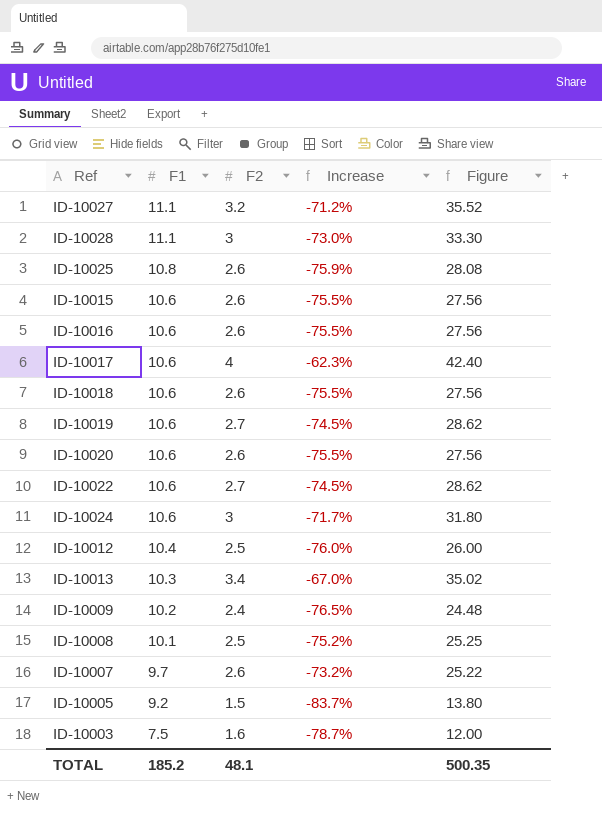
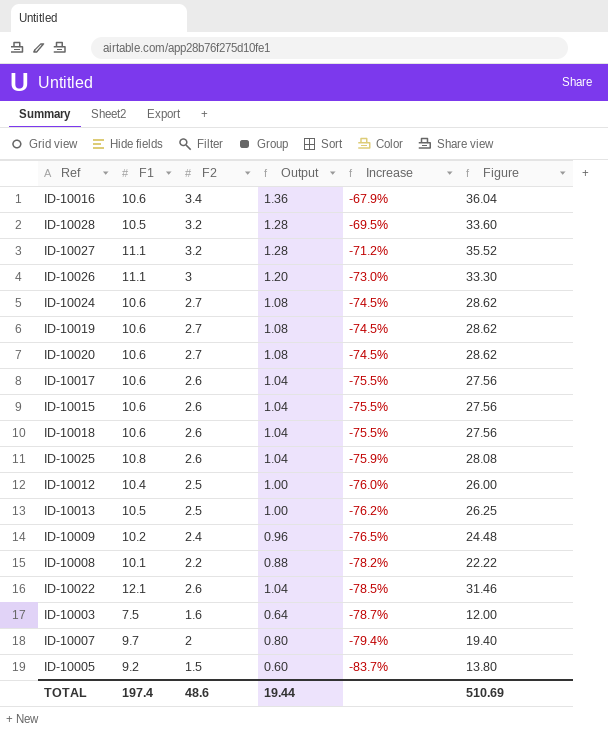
row order: F1 descending -> Increase descending
column Output | formula: none -> [F2] * 0.4
ID-10016 | F2: 2.6 -> 3.4
ID-10016 | Increase: -75.5% -> -67.9%
ID-10016 | Figure: 27.56 -> 36.04
ID-10028 | F1: 11.1 -> 10.5
ID-10028 | F2: 3 -> 3.2
ID-10028 | Increase: -73.0% -> -69.5%
ID-10028 | Figure: 33.30 -> 33.60
row ID-10026: none -> 11.1 | 3 | 1.20 | -73.0% | 33.30
ID-10024 | F2: 3 -> 2.7
ID-10024 | Increase: -71.7% -> -74.5%
ID-10024 | Figure: 31.80 -> 28.62
ID-10020 | F2: 2.6 -> 2.7
ID-10020 | Increase: -75.5% -> -74.5%
ID-10020 | Figure: 27.56 -> 28.62
ID-10017 | F2: 4 -> 2.6
ID-10017 | Increase: -62.3% -> -75.5%
ID-10017 | Figure: 42.40 -> 27.56
ID-10013 | F1: 10.3 -> 10.5
ID-10013 | F2: 3.4 -> 2.5
ID-10013 | Increase: -67.0% -> -76.2%
ID-10013 | Figure: 35.02 -> 26.25
ID-10008 | F2: 2.5 -> 2.2
ID-10008 | Increase: -75.2% -> -78.2%
ID-10008 | Figure: 25.25 -> 22.22
ID-10022 | F1: 10.6 -> 12.1
ID-10022 | F2: 2.7 -> 2.6
ID-10022 | Increase: -74.5% -> -78.5%
ID-10022 | Figure: 28.62 -> 31.46
ID-10007 | F2: 2.6 -> 2
ID-10007 | Increase: -73.2% -> -79.4%
ID-10007 | Figure: 25.22 -> 19.40
TOTAL | F1: 185.2 -> 197.4
TOTAL | F2: 48.1 -> 48.6
TOTAL | Figure: 500.35 -> 510.69

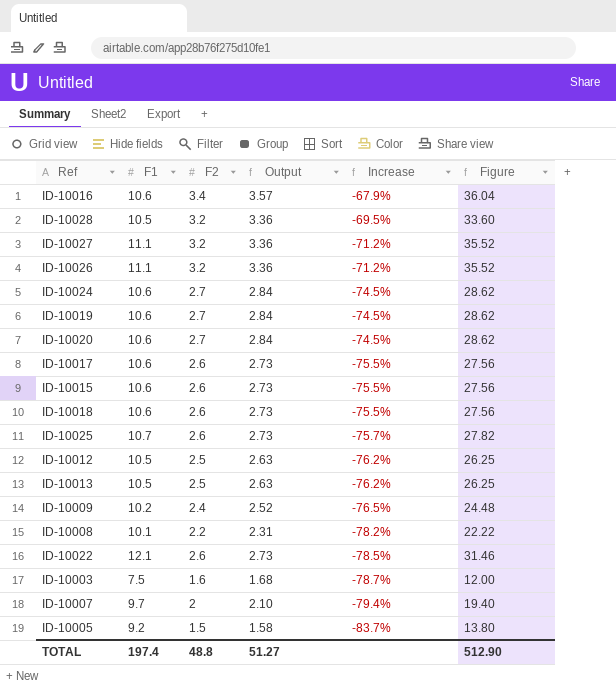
column Output | formula: [F2] * 0.4 -> [F2] * 1.05
ID-10026 | F2: 3 -> 3.2
ID-10026 | Increase: -73.0% -> -71.2%
ID-10026 | Figure: 33.30 -> 35.52
ID-10025 | F1: 10.8 -> 10.7
ID-10025 | Increase: -75.9% -> -75.7%
ID-10025 | Figure: 28.08 -> 27.82
ID-10012 | F1: 10.4 -> 10.5
ID-10012 | Increase: -76.0% -> -76.2%
ID-10012 | Figure: 26.00 -> 26.25
TOTAL | F2: 48.6 -> 48.8
TOTAL | Output: 19.44 -> 51.27
TOTAL | Figure: 510.69 -> 512.90

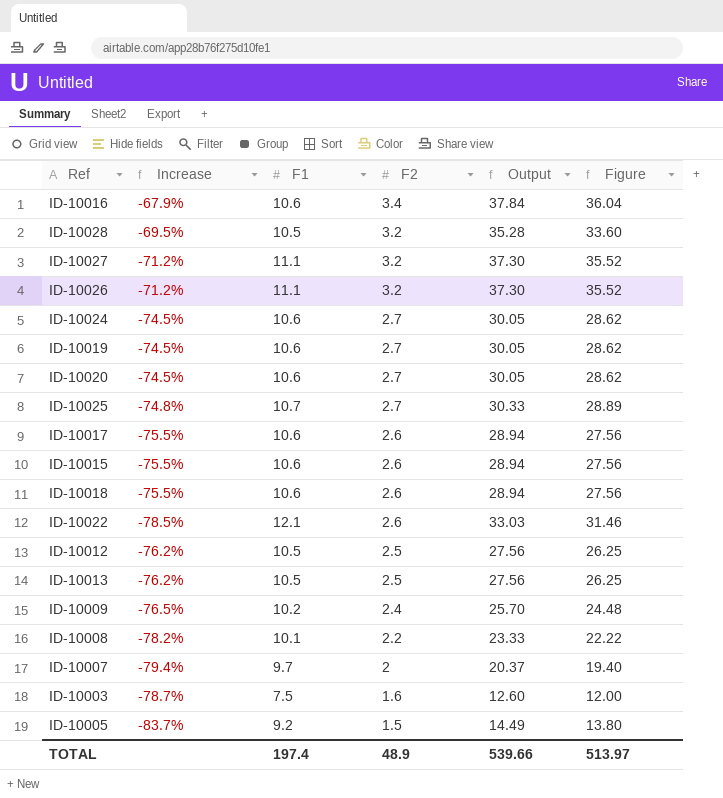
row order: Increase descending -> F2 descending
column Increase | position: 5 -> 2
column Output | formula: [F2] * 1.05 -> [Figure] * 1.05
ID-10025 | Increase: -75.7% -> -74.8%
ID-10025 | F2: 2.6 -> 2.7
ID-10025 | Figure: 27.82 -> 28.89
TOTAL | F2: 48.8 -> 48.9
TOTAL | Output: 51.27 -> 539.66
TOTAL | Figure: 512.90 -> 513.97

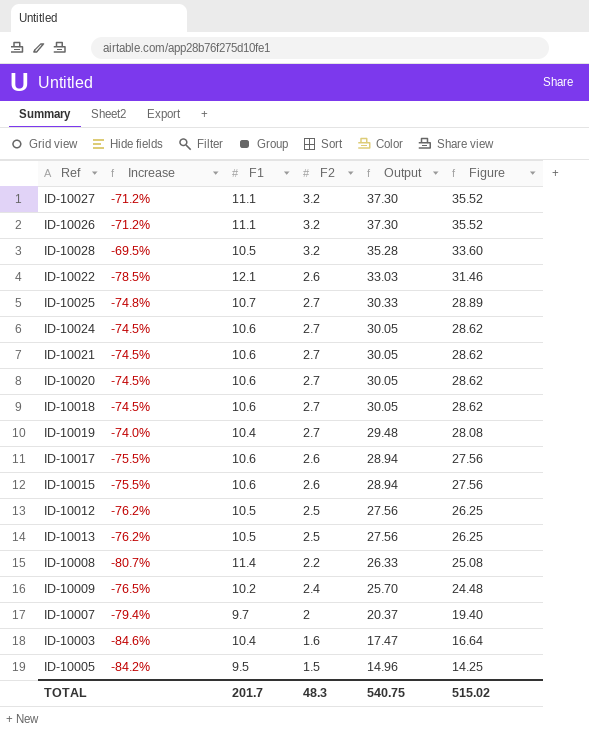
row order: F2 descending -> Output descending
row ID-10016: -67.9% | 10.6 | 3.4 | 37.84 | 36.04 -> none
row ID-10021: none -> -74.5% | 10.6 | 2.7 | 30.05 | 28.62
ID-10018 | Increase: -75.5% -> -74.5%
ID-10018 | F2: 2.6 -> 2.7
ID-10018 | Output: 28.94 -> 30.05
ID-10018 | Figure: 27.56 -> 28.62
ID-10019 | Increase: -74.5% -> -74.0%
ID-10019 | F1: 10.6 -> 10.4
ID-10019 | Output: 30.05 -> 29.48
ID-10019 | Figure: 28.62 -> 28.08
ID-10008 | Increase: -78.2% -> -80.7%
ID-10008 | F1: 10.1 -> 11.4
ID-10008 | Output: 23.33 -> 26.33
ID-10008 | Figure: 22.22 -> 25.08
ID-10003 | Increase: -78.7% -> -84.6%
ID-10003 | F1: 7.5 -> 10.4
ID-10003 | Output: 12.60 -> 17.47
ID-10003 | Figure: 12.00 -> 16.64
ID-10005 | Increase: -83.7% -> -84.2%
ID-10005 | F1: 9.2 -> 9.5
ID-10005 | Output: 14.49 -> 14.96
ID-10005 | Figure: 13.80 -> 14.25
TOTAL | F1: 197.4 -> 201.7
TOTAL | F2: 48.9 -> 48.3
TOTAL | Output: 539.66 -> 540.75
TOTAL | Figure: 513.97 -> 515.02

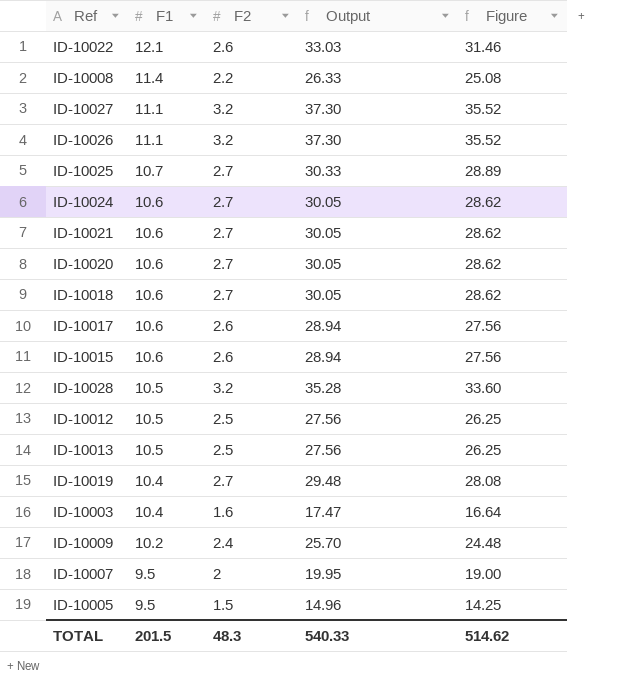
row order: Output descending -> F1 descending
column Increase | formula: ([F2] - [F1]) / [F1] -> none
ID-10007 | F1: 9.7 -> 9.5
ID-10007 | Output: 20.37 -> 19.95
ID-10007 | Figure: 19.40 -> 19.00
TOTAL | F1: 201.7 -> 201.5
TOTAL | Output: 540.75 -> 540.33
TOTAL | Figure: 515.02 -> 514.62

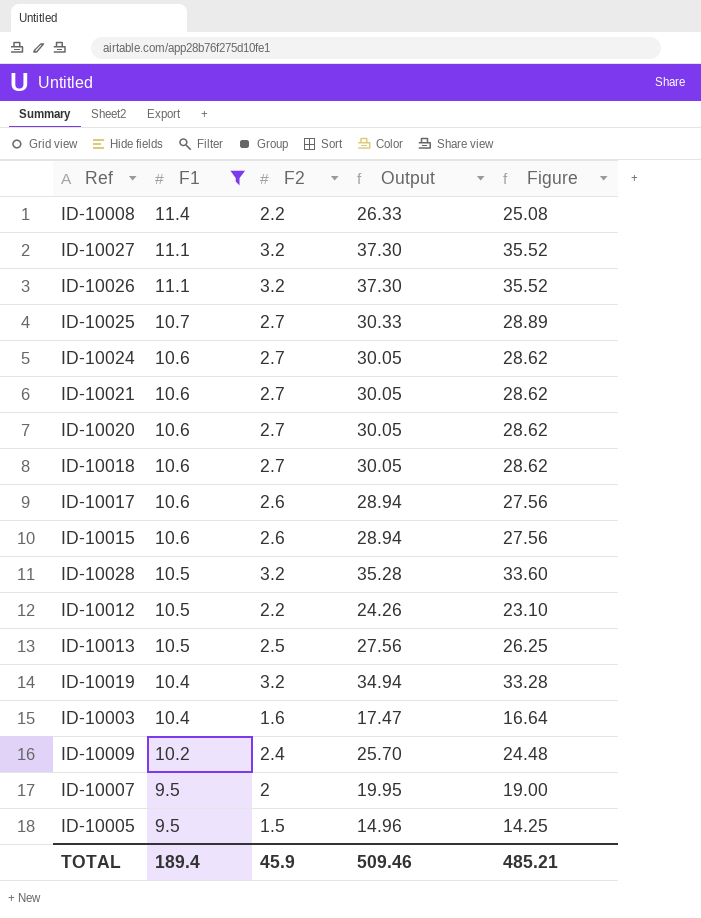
filter: none -> F1 != 12.1
ID-10012 | F2: 2.5 -> 2.2
ID-10012 | Output: 27.56 -> 24.26
ID-10012 | Figure: 26.25 -> 23.10
ID-10019 | F2: 2.7 -> 3.2
ID-10019 | Output: 29.48 -> 34.94
ID-10019 | Figure: 28.08 -> 33.28
TOTAL | F1: 201.5 -> 189.4
TOTAL | F2: 48.3 -> 45.9
TOTAL | Output: 540.33 -> 509.46
TOTAL | Figure: 514.62 -> 485.21

